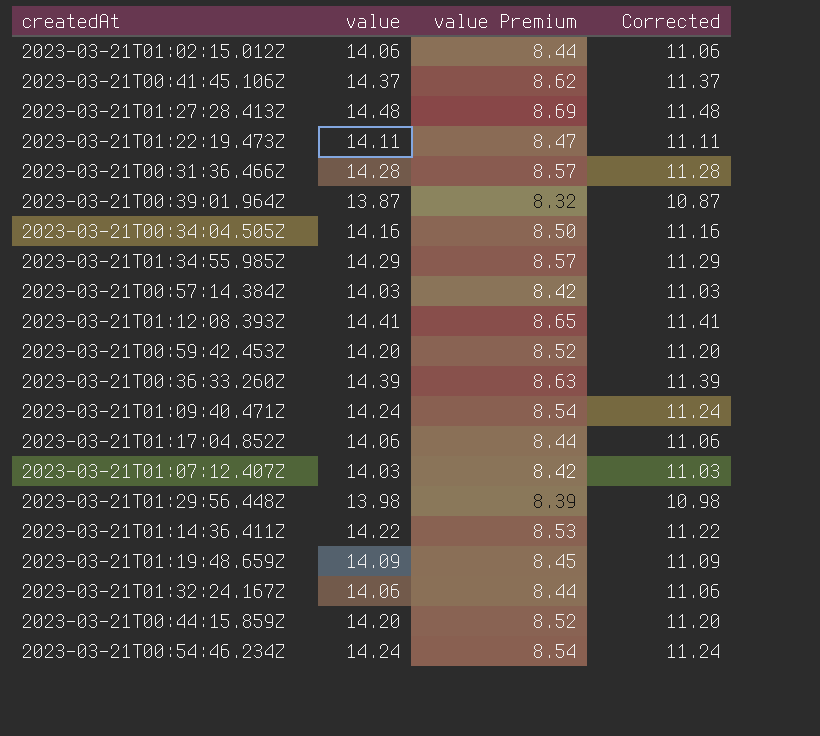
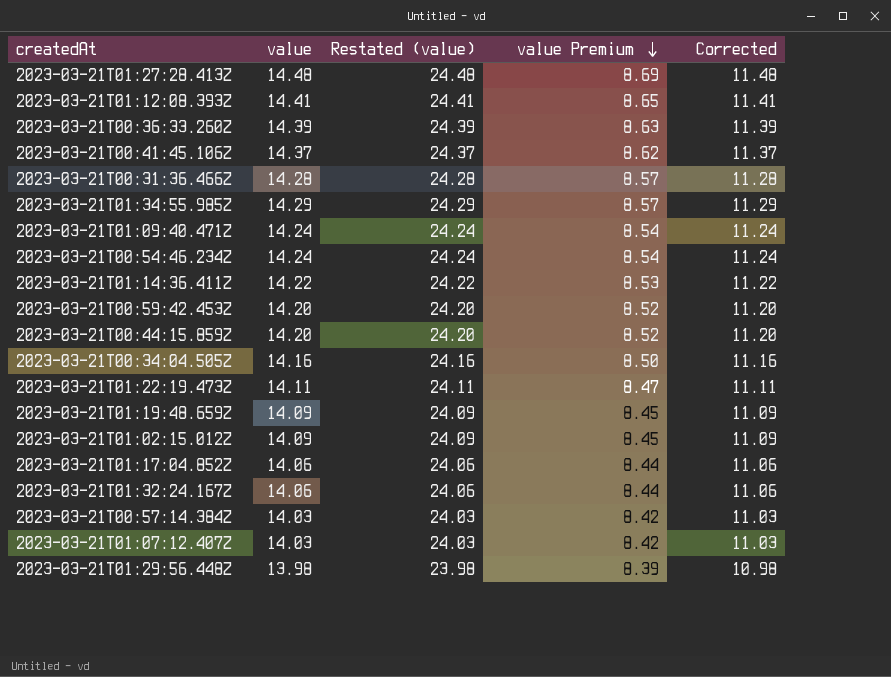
row order: none -> value Premium descending
column Restated (value) | formula: none -> [value] + 10
row 2023-03-21T00:39:01.964Z: 13.87 | 8.32 | 10.87 -> none
2023-03-21T01:02:15.012Z | value: 14.06 -> 14.09
2023-03-21T01:02:15.012Z | value Premium: 8.44 -> 8.45
2023-03-21T01:02:15.012Z | Corrected: 11.06 -> 11.09

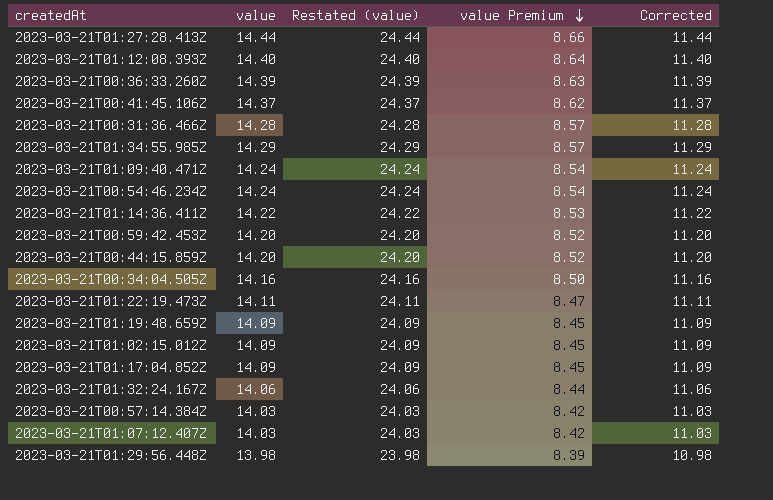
2023-03-21T01:27:28.413Z | value: 14.48 -> 14.44
2023-03-21T01:27:28.413Z | Restated (value): 24.48 -> 24.44
2023-03-21T01:27:28.413Z | value Premium: 8.69 -> 8.66
2023-03-21T01:27:28.413Z | Corrected: 11.48 -> 11.44
2023-03-21T01:12:08.393Z | value: 14.41 -> 14.40
2023-03-21T01:12:08.393Z | Restated (value): 24.41 -> 24.40
2023-03-21T01:12:08.393Z | value Premium: 8.65 -> 8.64
2023-03-21T01:12:08.393Z | Corrected: 11.41 -> 11.40
2023-03-21T01:17:04.852Z | value: 14.06 -> 14.09
2023-03-21T01:17:04.852Z | Restated (value): 24.06 -> 24.09
2023-03-21T01:17:04.852Z | value Premium: 8.44 -> 8.45
2023-03-21T01:17:04.852Z | Corrected: 11.06 -> 11.09

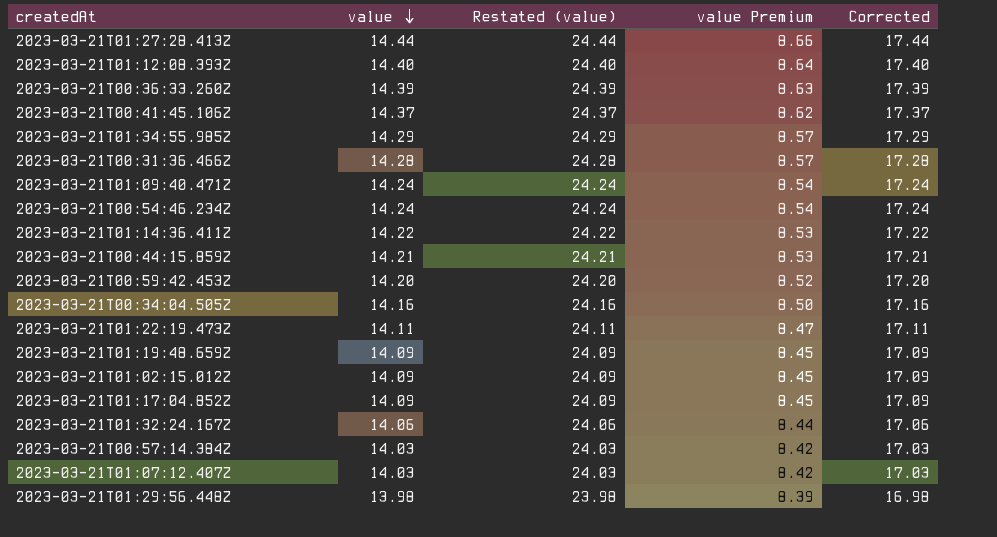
row order: value Premium descending -> value descending
column Corrected | formula: [value] - 3 -> [value] + 3
2023-03-21T00:44:15.859Z | value: 14.20 -> 14.21
2023-03-21T00:44:15.859Z | Restated (value): 24.20 -> 24.21
2023-03-21T00:44:15.859Z | value Premium: 8.52 -> 8.53

